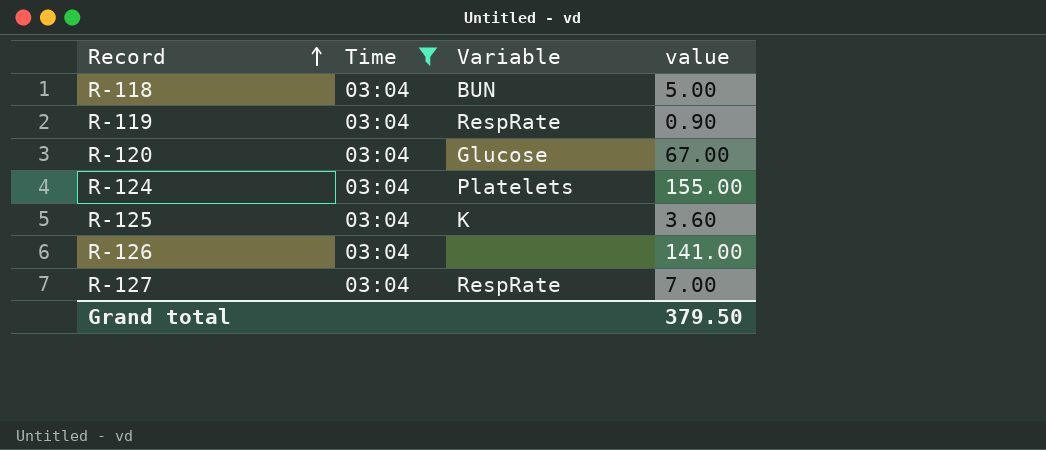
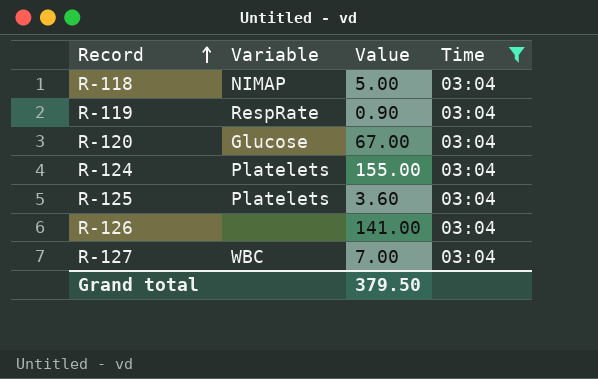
column name: value -> Value
column Time | position: 2 -> 4
R-118 | Variable: BUN -> NIMAP
R-125 | Variable: K -> Platelets
R-127 | Variable: RespRate -> WBC

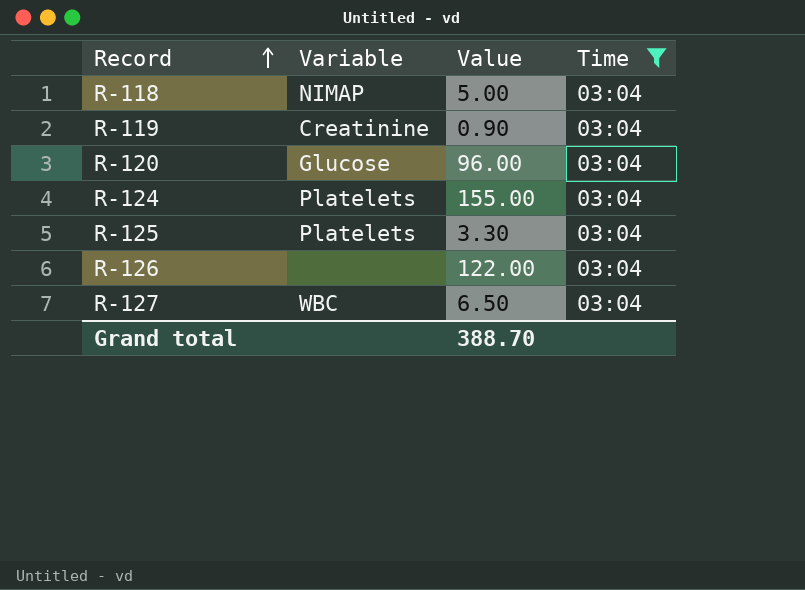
R-119 | Variable: RespRate -> Creatinine
R-120 | Value: 67.00 -> 96.00
R-125 | Value: 3.60 -> 3.30
R-126 | Value: 141.00 -> 122.00
R-127 | Value: 7.00 -> 6.50
Grand total | Value: 379.50 -> 388.70

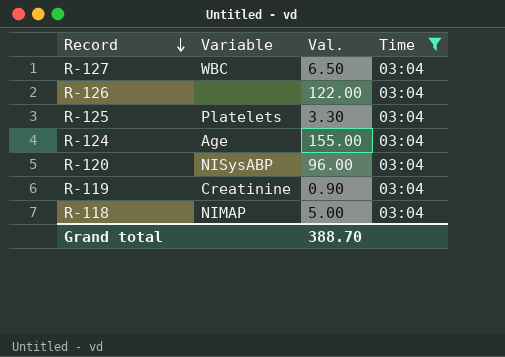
row order: Record ascending -> Record descending
column name: Value -> Val.
R-124 | Variable: Platelets -> Age
R-120 | Variable: Glucose -> NISysABP

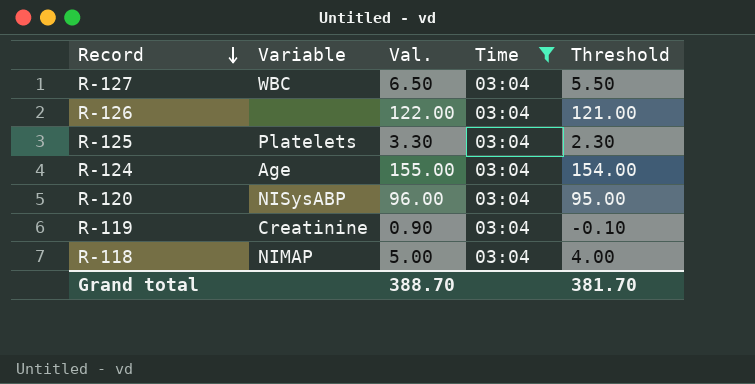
column Threshold | formula: none -> [Val.] - 1

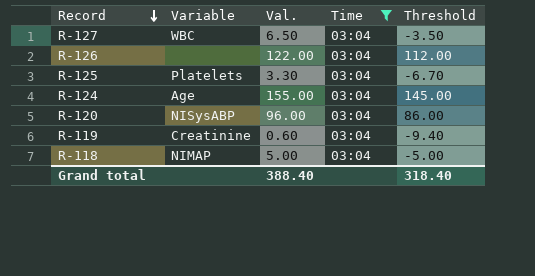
column Threshold | formula: [Val.] - 1 -> [Val.] - 10
R-119 | Val.: 0.90 -> 0.60
Grand total | Val.: 388.70 -> 388.40
Grand total | Threshold: 381.70 -> 318.40

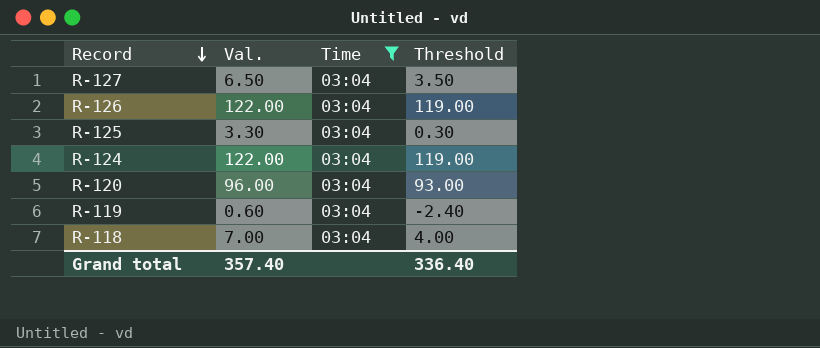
column Variable | position: 2 -> none
column Threshold | formula: [Val.] - 10 -> [Val.] - 3
R-124 | Val.: 155.00 -> 122.00
R-118 | Val.: 5.00 -> 7.00
Grand total | Val.: 388.40 -> 357.40
Grand total | Threshold: 318.40 -> 336.40

